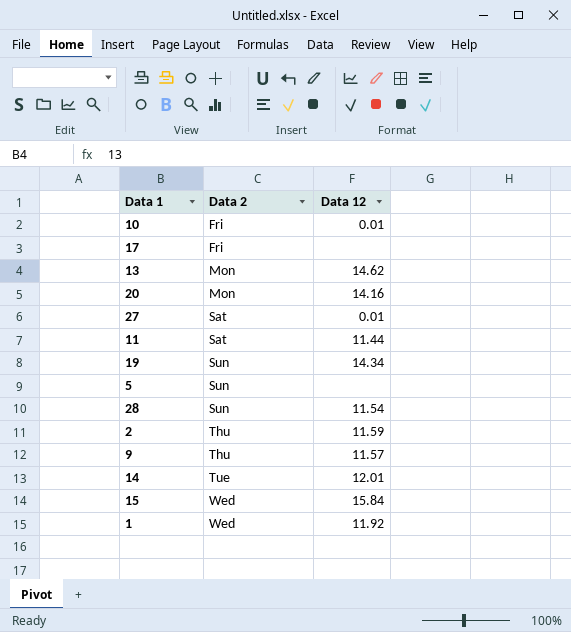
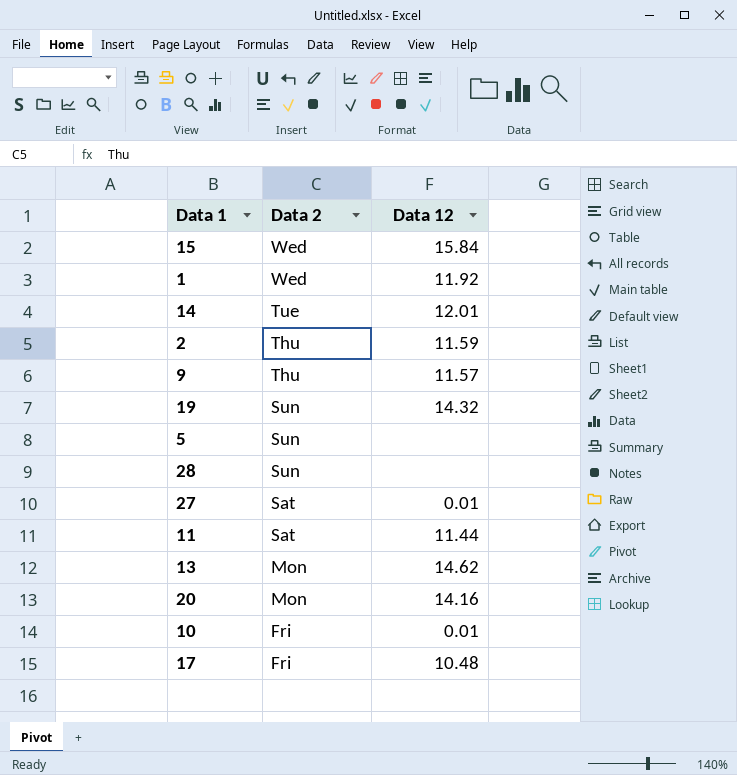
row order: Data 2 ascending -> Data 2 descending
19 | Data 12: 14.34 -> 14.32
28 | Data 12: 11.54 -> none
17 | Data 12: none -> 10.48

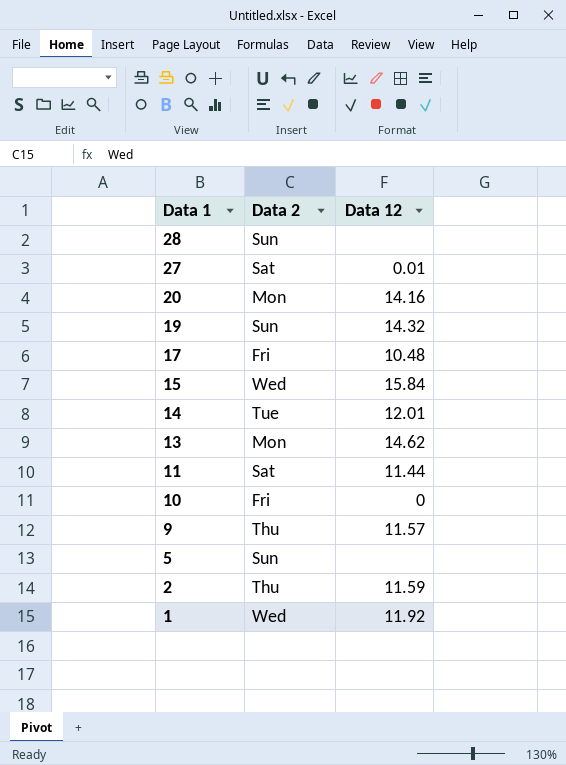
row order: Data 2 descending -> Data 1 descending
10 | Data 12: 0.01 -> 0

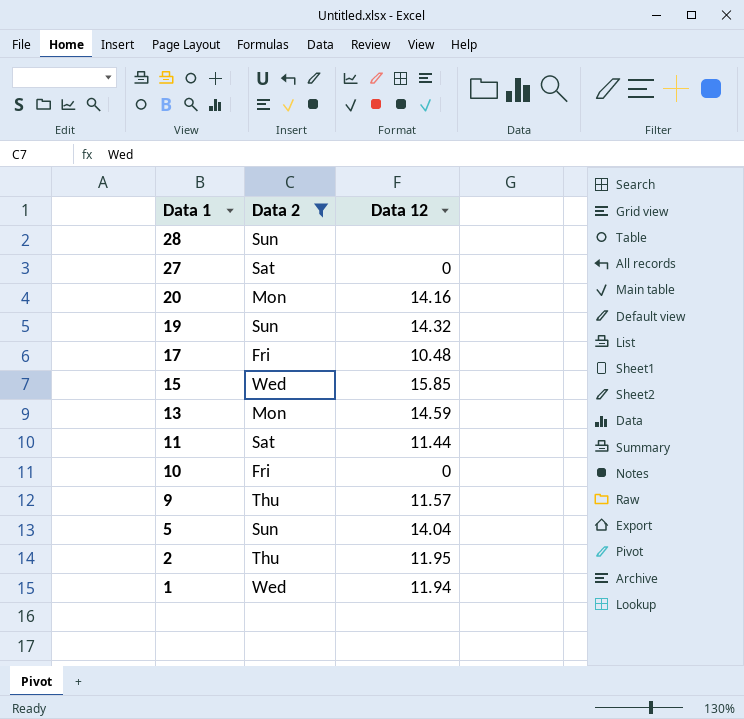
filter: none -> Data 2 != Tue
27 | Data 12: 0.01 -> 0
15 | Data 12: 15.84 -> 15.85
13 | Data 12: 14.62 -> 14.59
5 | Data 12: none -> 14.04
2 | Data 12: 11.59 -> 11.95
1 | Data 12: 11.92 -> 11.94

